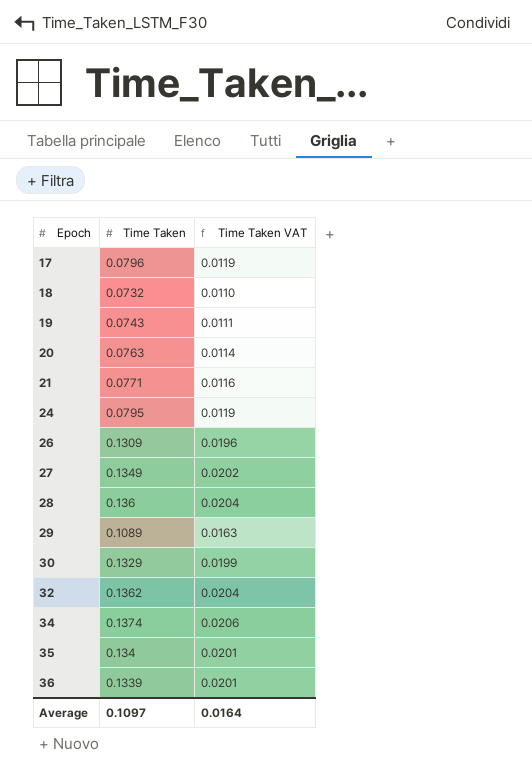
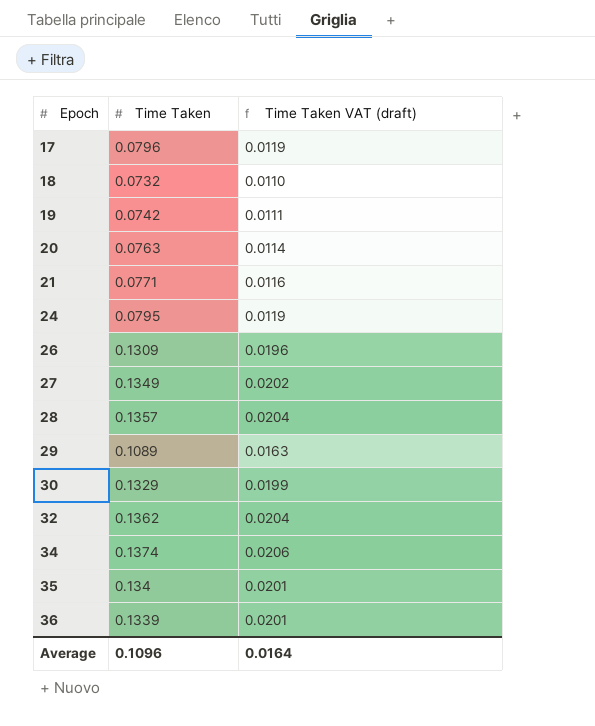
column name: Time Taken VAT -> Time Taken VAT (draft)
19 | Time Taken: 0.0743 -> 0.0742
28 | Time Taken: 0.136 -> 0.1357
Average | Time Taken: 0.1097 -> 0.1096

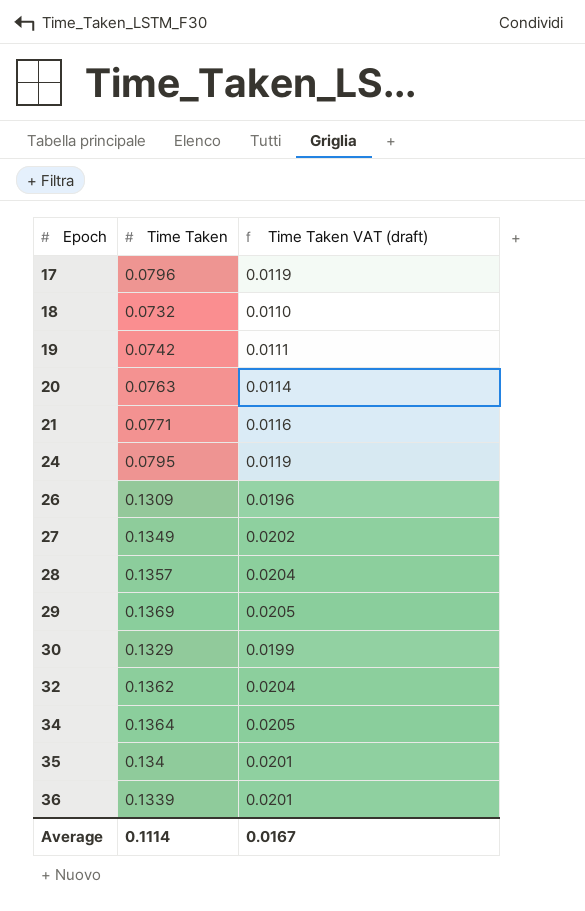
29 | Time Taken: 0.1089 -> 0.1369
29 | Time Taken VAT (draft): 0.0163 -> 0.0205
34 | Time Taken: 0.1374 -> 0.1364
34 | Time Taken VAT (draft): 0.0206 -> 0.0205
Average | Time Taken: 0.1096 -> 0.1114
Average | Time Taken VAT (draft): 0.0164 -> 0.0167

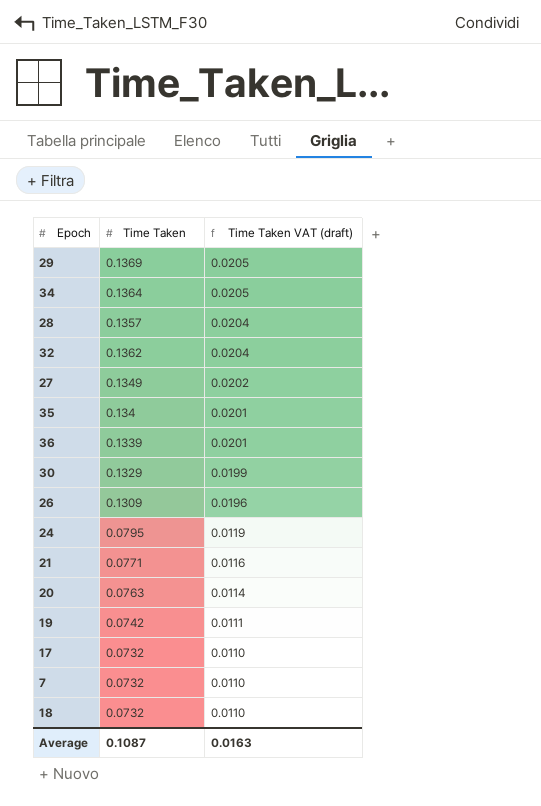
row order: Epoch ascending -> Time Taken VAT (draft) descending
17 | Time Taken: 0.0796 -> 0.0732
17 | Time Taken VAT (draft): 0.0119 -> 0.0110
row 7: none -> 0.0732 | 0.0110
Average | Time Taken: 0.1114 -> 0.1087
Average | Time Taken VAT (draft): 0.0167 -> 0.0163

